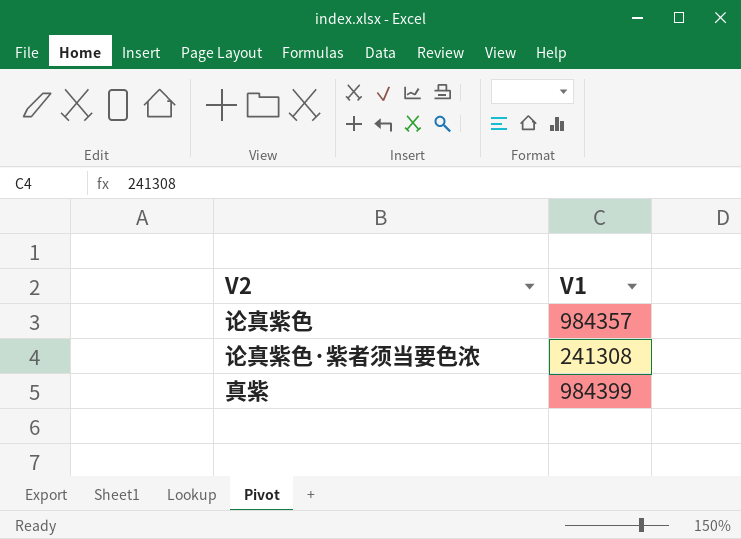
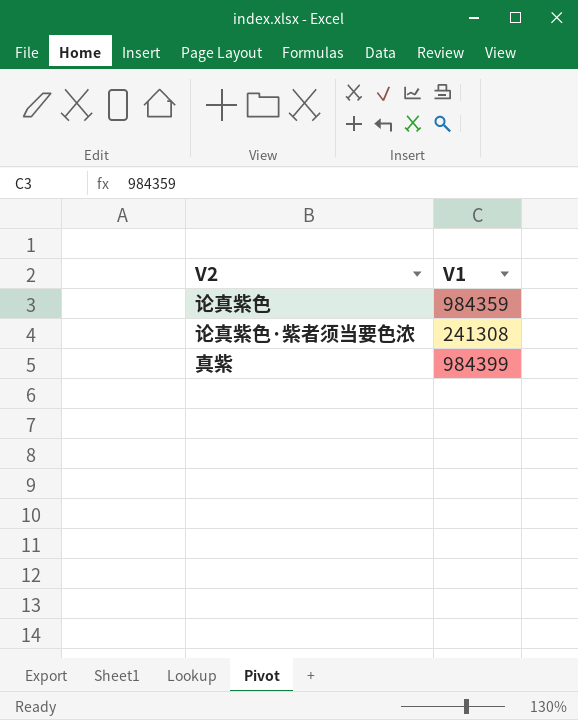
论真紫色 | V1: 984357 -> 984359

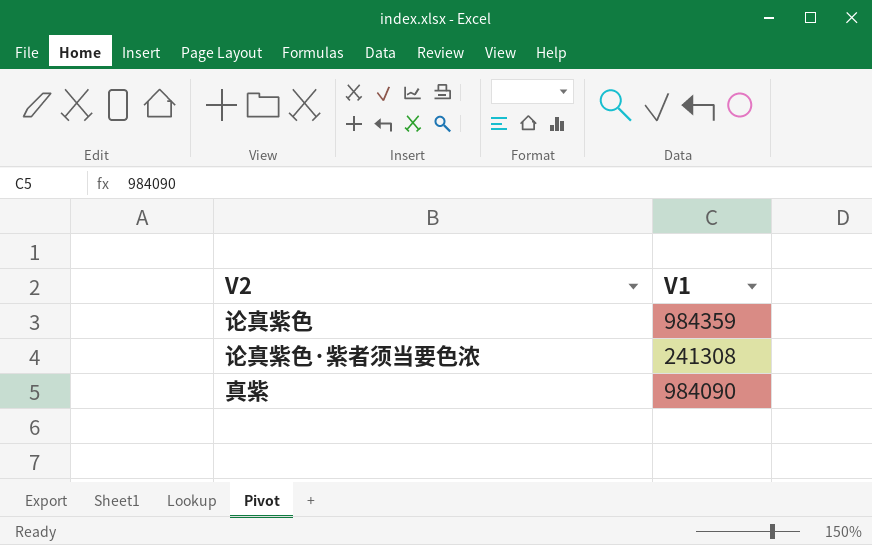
真紫 | V1: 984399 -> 984090

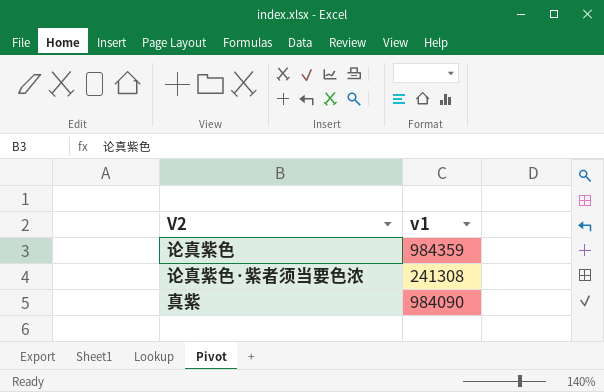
column name: V1 -> v1

